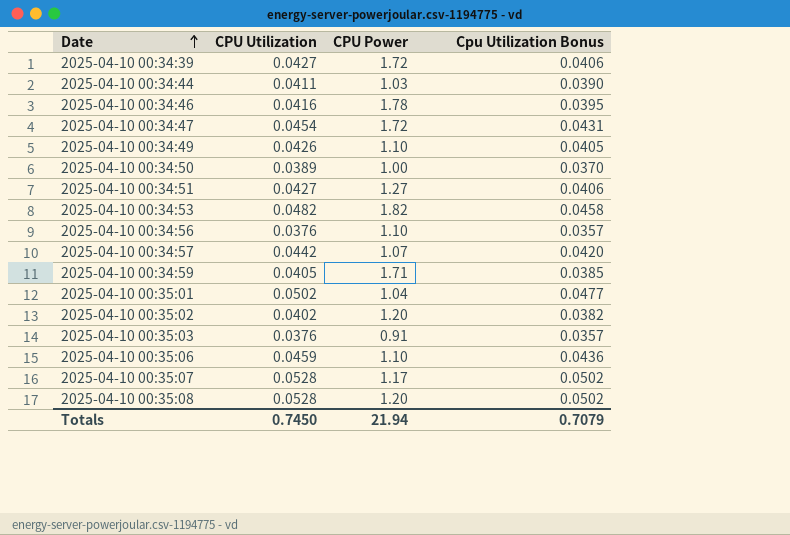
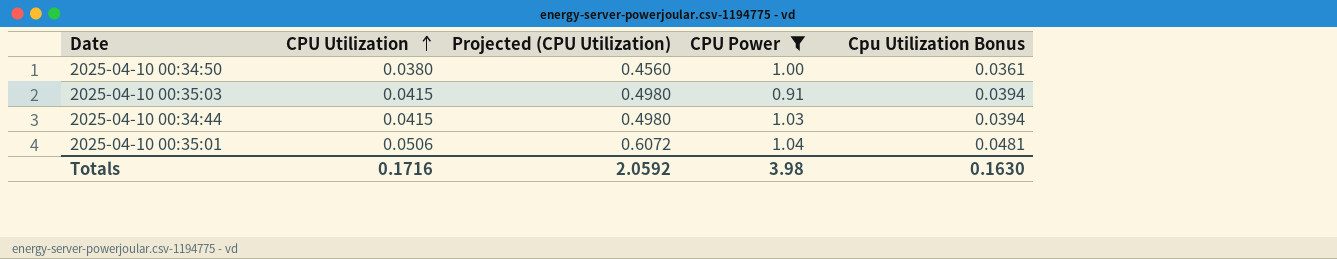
filter: none -> CPU Power <= 1.04
row order: Date ascending -> CPU Utilization ascending
column Projected (CPU Utilization) | formula: none -> [CPU Utilization] * 12
2025-04-10 00:34:50 | CPU Utilization: 0.0389 -> 0.0380
2025-04-10 00:34:50 | Cpu Utilization Bonus: 0.0370 -> 0.0361
2025-04-10 00:35:03 | CPU Utilization: 0.0376 -> 0.0415
2025-04-10 00:35:03 | Cpu Utilization Bonus: 0.0357 -> 0.0394
2025-04-10 00:34:44 | CPU Utilization: 0.0411 -> 0.0415
2025-04-10 00:34:44 | Cpu Utilization Bonus: 0.0390 -> 0.0394
2025-04-10 00:35:01 | CPU Utilization: 0.0502 -> 0.0506
2025-04-10 00:35:01 | Cpu Utilization Bonus: 0.0477 -> 0.0481
Totals | CPU Utilization: 0.7450 -> 0.1716
Totals | CPU Power: 21.94 -> 3.98
Totals | Cpu Utilization Bonus: 0.7079 -> 0.1630

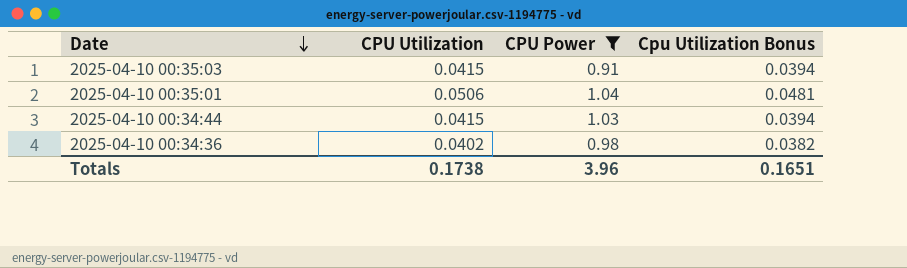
row order: CPU Utilization ascending -> Date descending
column Projected (CPU Utilization) | formula: [CPU Utilization] * 12 -> none
row 2025-04-10 00:34:50: 0.0380 | 0.4560 | 1.00 | 0.0361 -> none
row 2025-04-10 00:34:36: none -> 0.0402 | 0.98 | 0.0382
Totals | CPU Utilization: 0.1716 -> 0.1738
Totals | CPU Power: 3.98 -> 3.96
Totals | Cpu Utilization Bonus: 0.1630 -> 0.1651

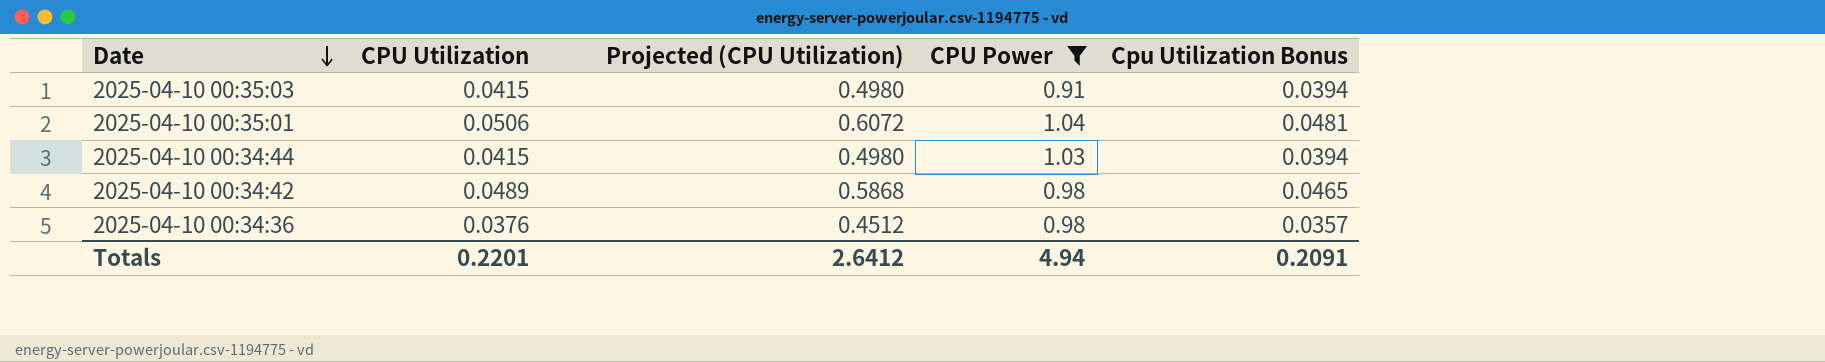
column Projected (CPU Utilization) | formula: none -> [CPU Utilization] * 12
row 2025-04-10 00:34:42: none -> 0.0489 | 0.5868 | 0.98 | 0.0465
2025-04-10 00:34:36 | CPU Utilization: 0.0402 -> 0.0376
2025-04-10 00:34:36 | Cpu Utilization Bonus: 0.0382 -> 0.0357
Totals | CPU Utilization: 0.1738 -> 0.2201
Totals | CPU Power: 3.96 -> 4.94
Totals | Cpu Utilization Bonus: 0.1651 -> 0.2091

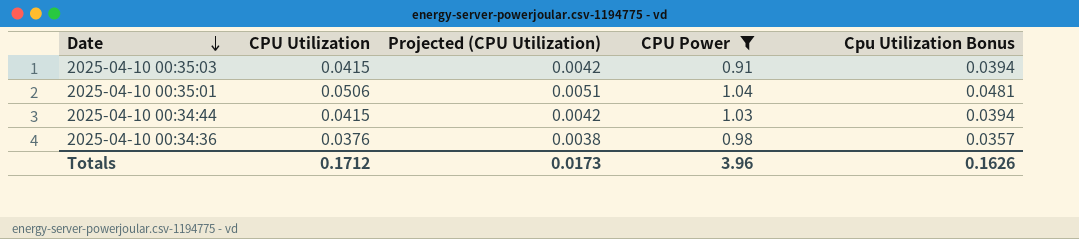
column Projected (CPU Utilization) | formula: [CPU Utilization] * 12 -> [CPU Utilization] * 0.1
row 2025-04-10 00:34:42: 0.0489 | 0.5868 | 0.98 | 0.0465 -> none
Totals | CPU Utilization: 0.2201 -> 0.1712
Totals | Projected (CPU Utilization): 2.6412 -> 0.0173
Totals | CPU Power: 4.94 -> 3.96
Totals | Cpu Utilization Bonus: 0.2091 -> 0.1626

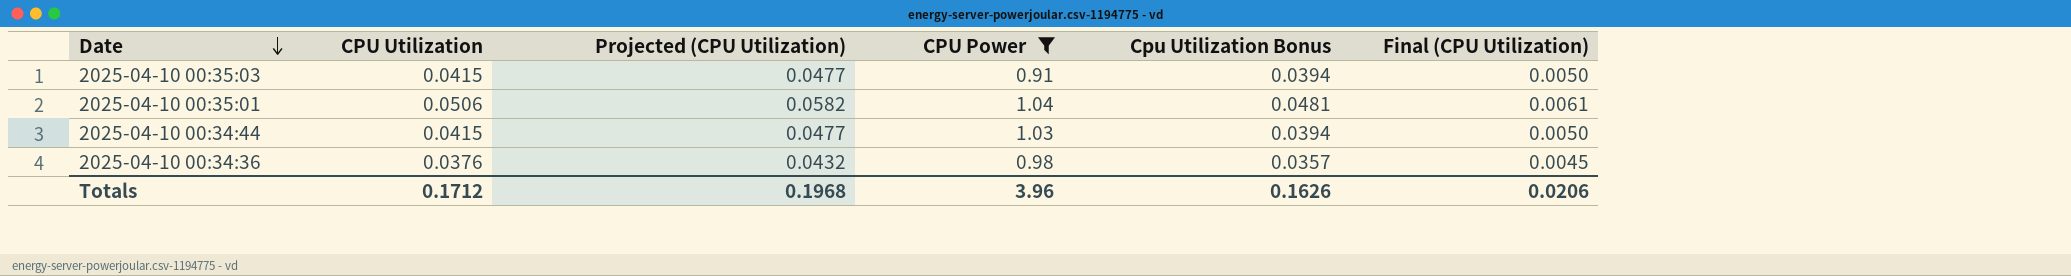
column Projected (CPU Utilization) | formula: [CPU Utilization] * 0.1 -> [CPU Utilization] * 1.15
column Final (CPU Utilization) | formula: none -> [CPU Utilization] * 0.12
Totals | Projected (CPU Utilization): 0.0173 -> 0.1968

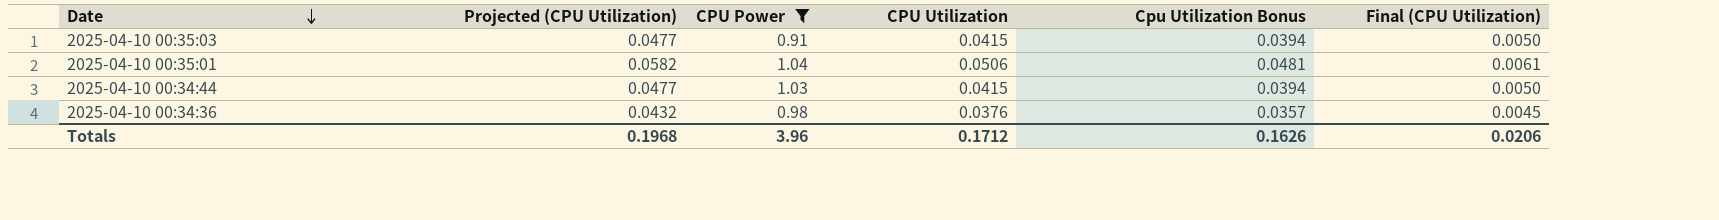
column CPU Utilization | position: 2 -> 4

